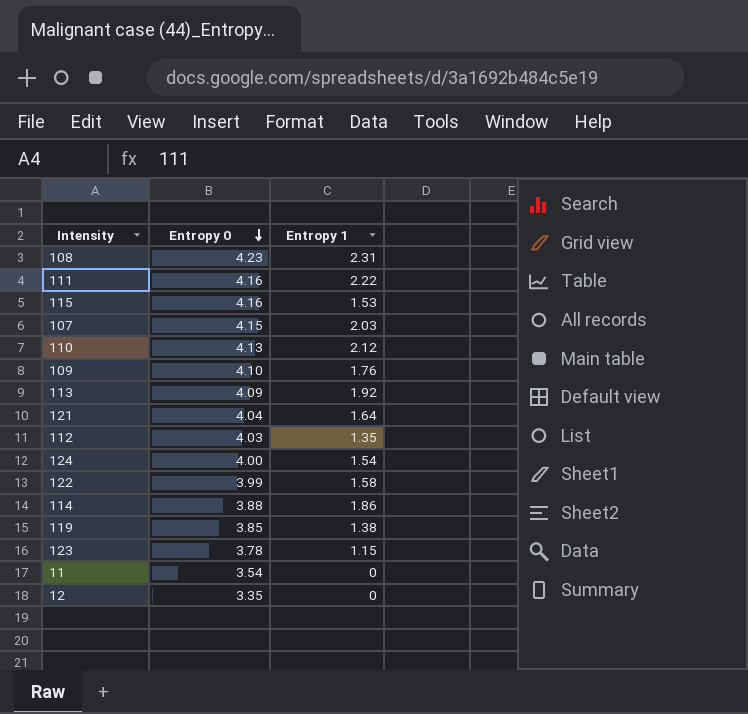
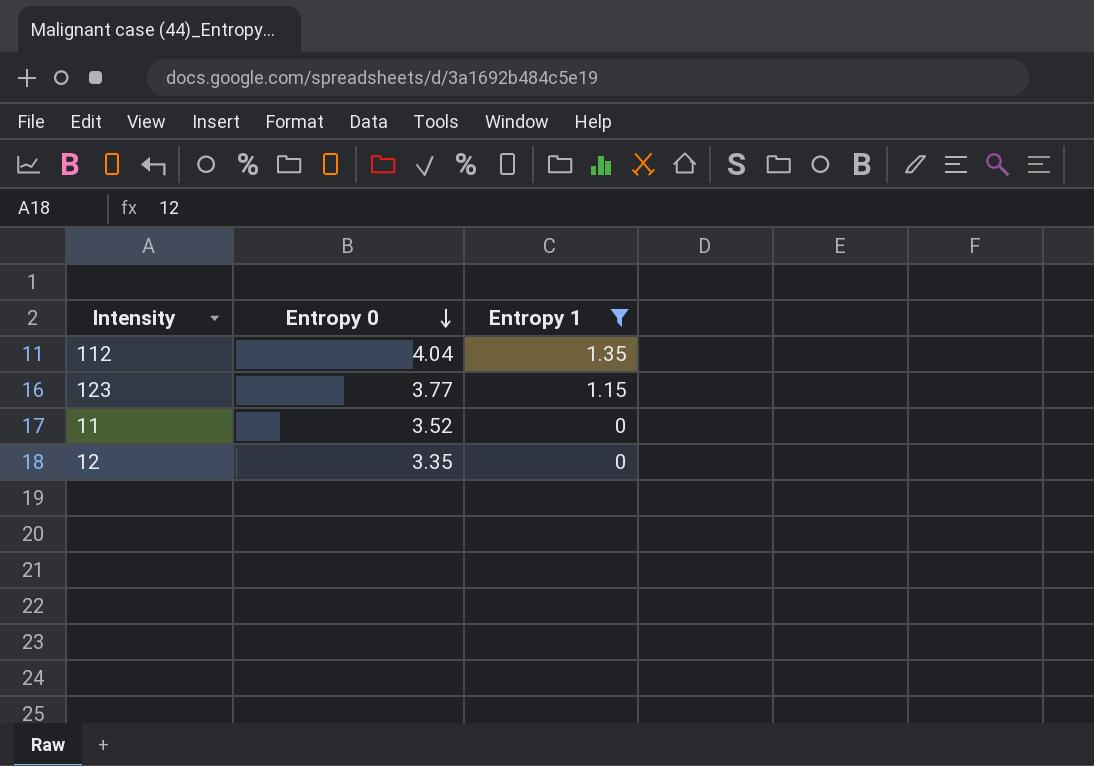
filter: none -> Entropy 1 <= 1.35
112 | Entropy 0: 4.03 -> 4.04
123 | Entropy 0: 3.78 -> 3.77
11 | Entropy 0: 3.54 -> 3.52

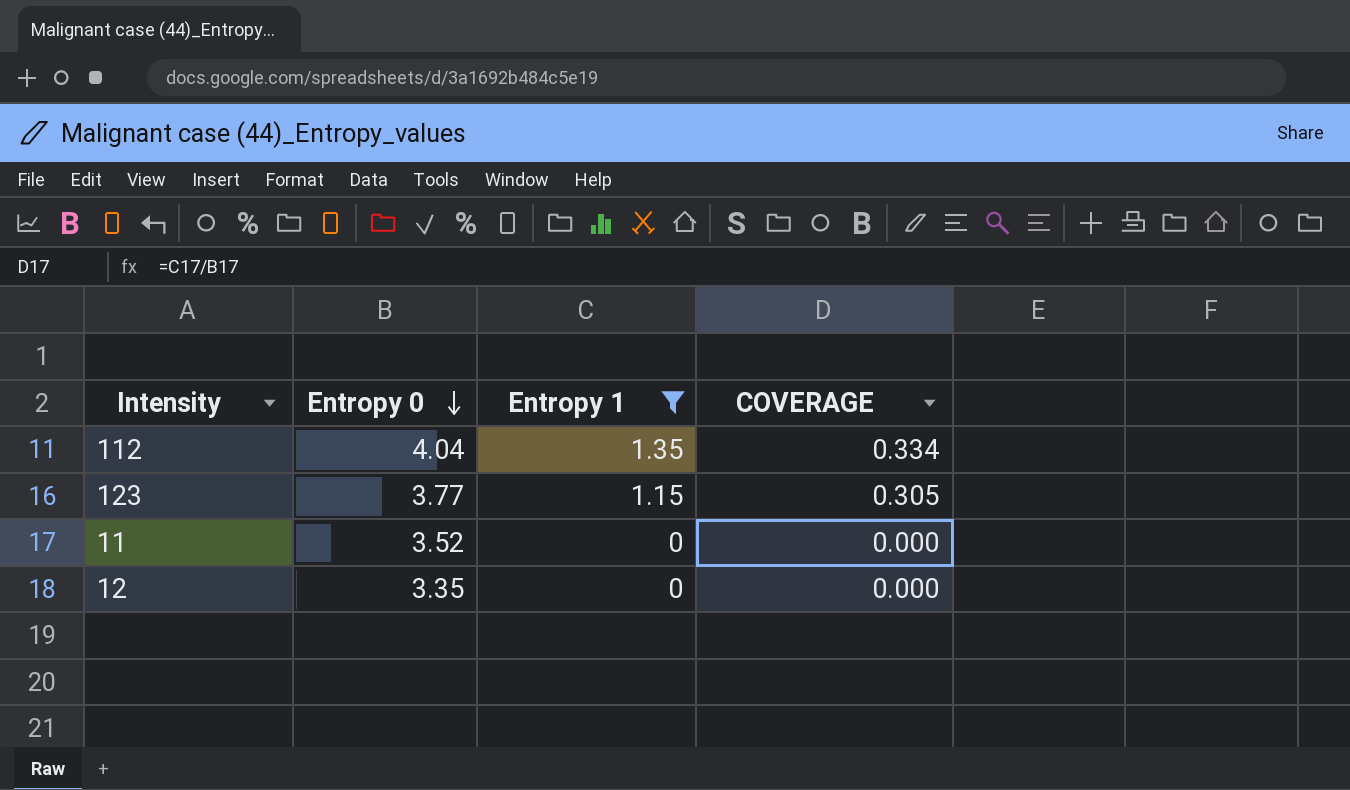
column COVERAGE | formula: none -> [Entropy 1] / [Entropy 0]

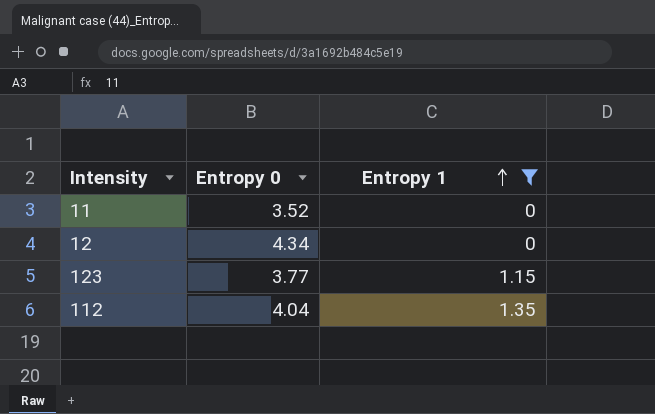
row order: Entropy 0 descending -> Entropy 1 ascending
column COVERAGE | formula: [Entropy 1] / [Entropy 0] -> none
12 | Entropy 0: 3.35 -> 4.34

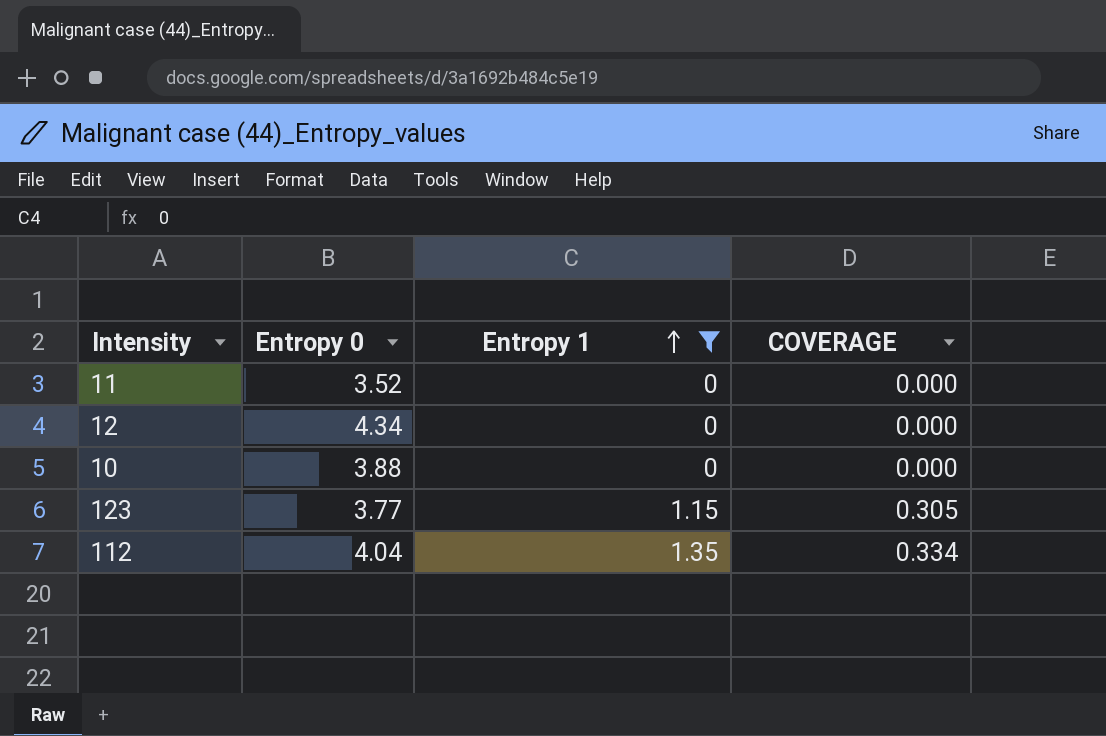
column COVERAGE | formula: none -> [Entropy 1] / [Entropy 0]
row 10: none -> 3.88 | 0 | 0.000

